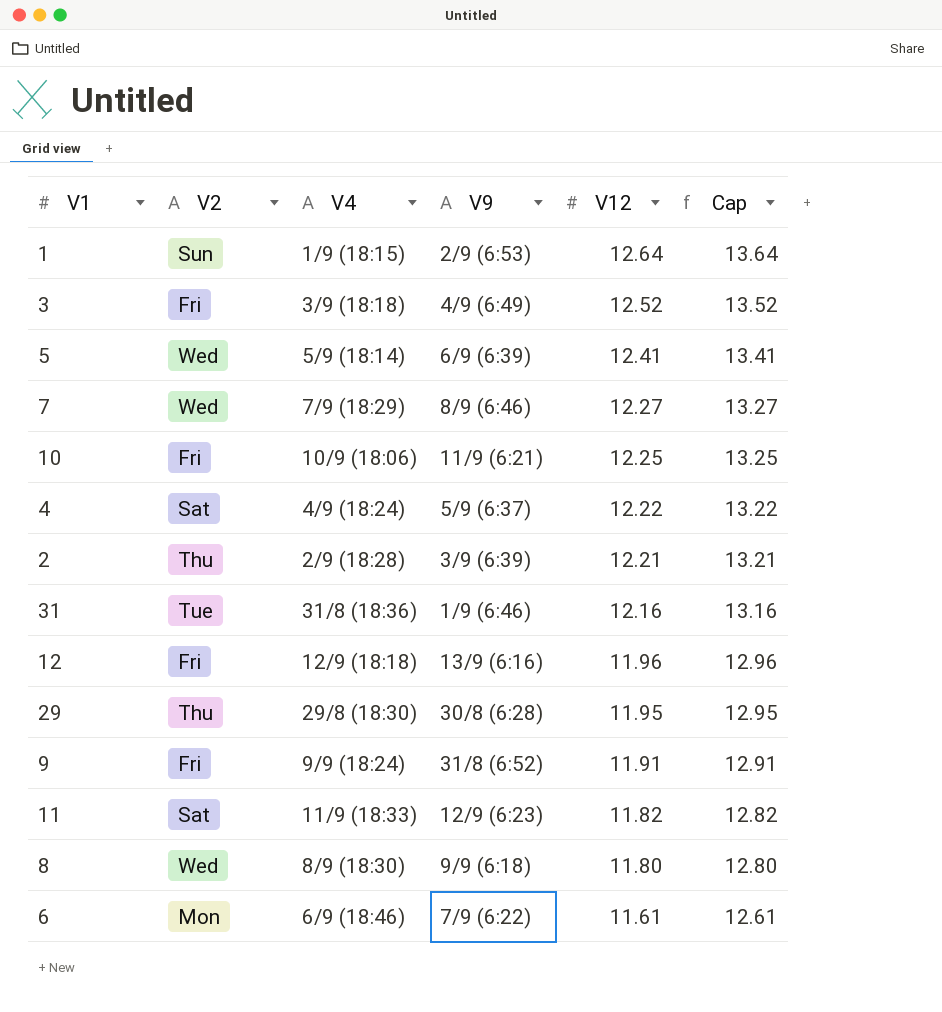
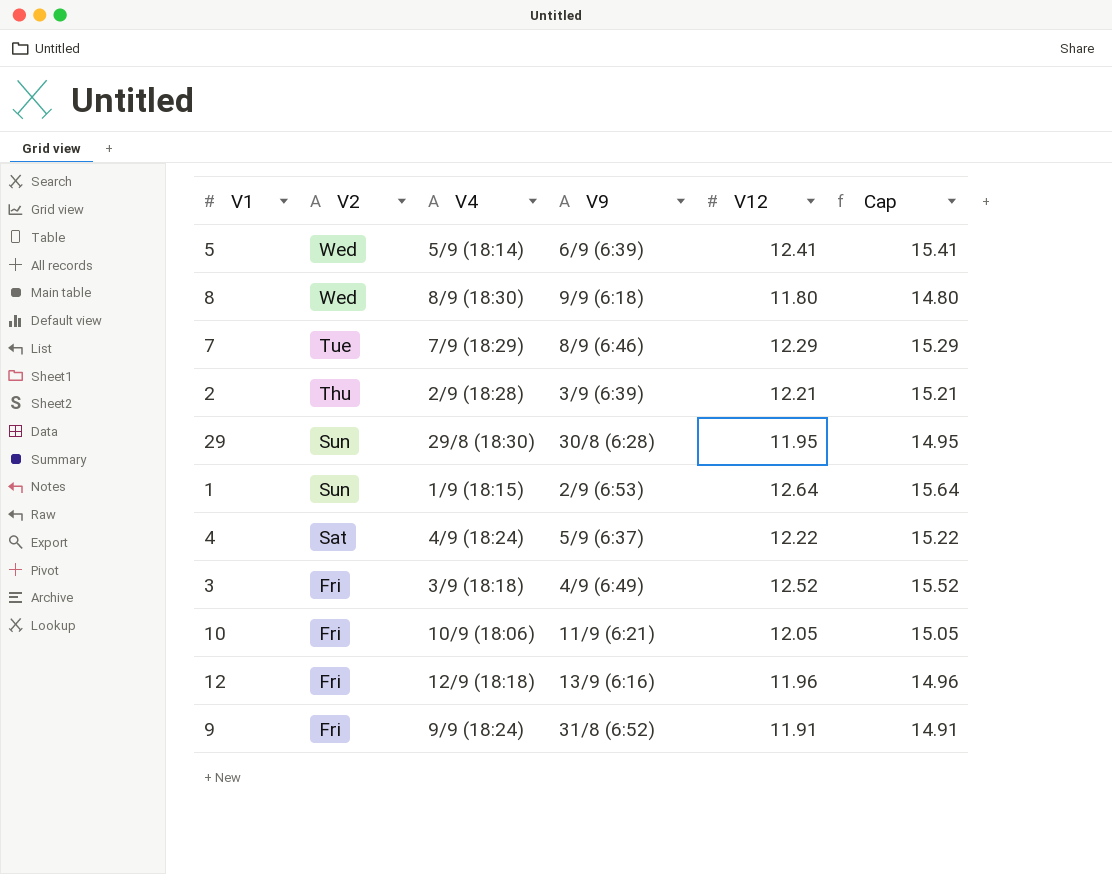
row order: V12 descending -> V2 descending
column Cap | formula: [V12] + 1 -> [V12] + 3
row 31: Tue | 31/8 (18:36) | 1/9 (6:46) | 12.16 | 13.16 -> none
row 11: Sat | 11/9 (18:33) | 12/9 (6:23) | 11.82 | 12.82 -> none
row 6: Mon | 6/9 (18:46) | 7/9 (6:22) | 11.61 | 12.61 -> none
7 | V2: Wed -> Tue
7 | V12: 12.27 -> 12.29
29 | V2: Thu -> Sun
10 | V12: 12.25 -> 12.05

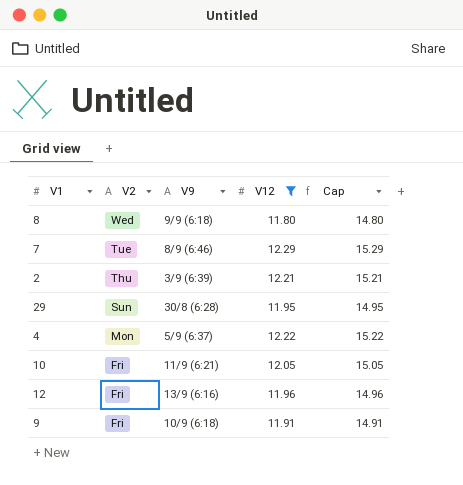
filter: none -> V12 <= 12.29
column V4 | position: 3 -> none
4 | V2: Sat -> Mon
9 | V9: 31/8 (6:52) -> 10/9 (6:18)

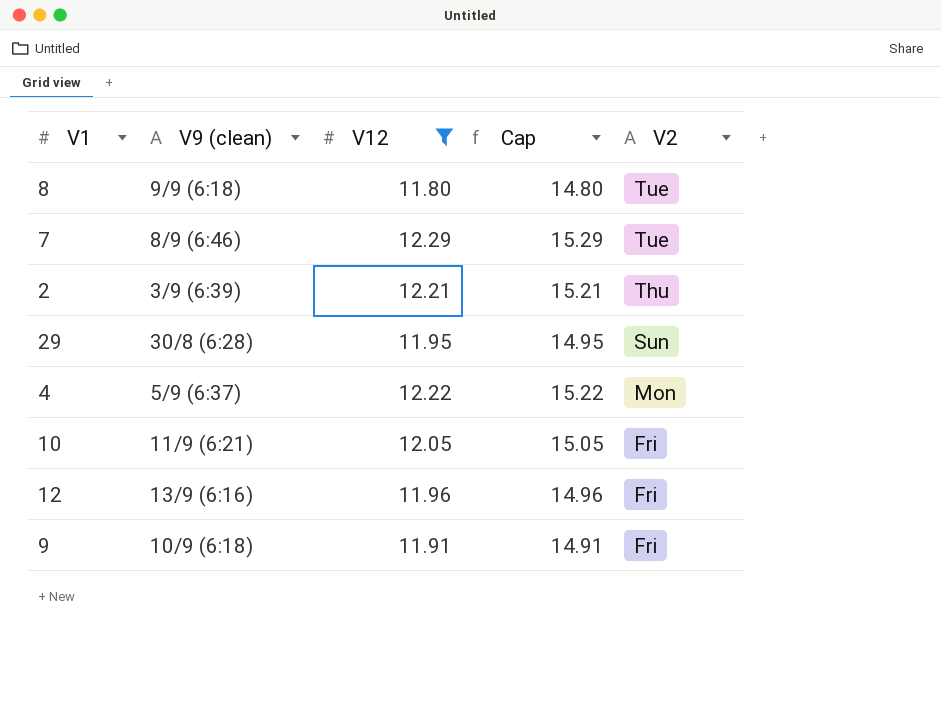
column name: V9 -> V9 (clean)
column V2 | position: 2 -> 5
8 | V2: Wed -> Tue

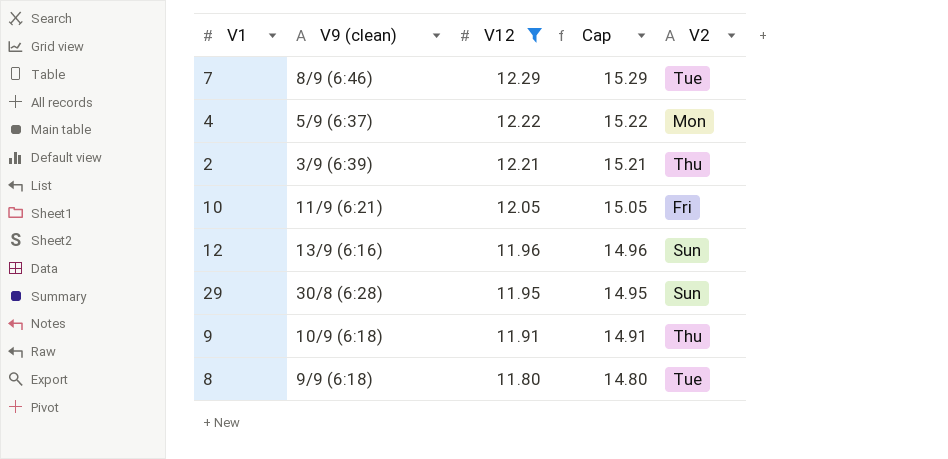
row order: V2 descending -> V12 descending
12 | V2: Fri -> Sun
9 | V2: Fri -> Thu

